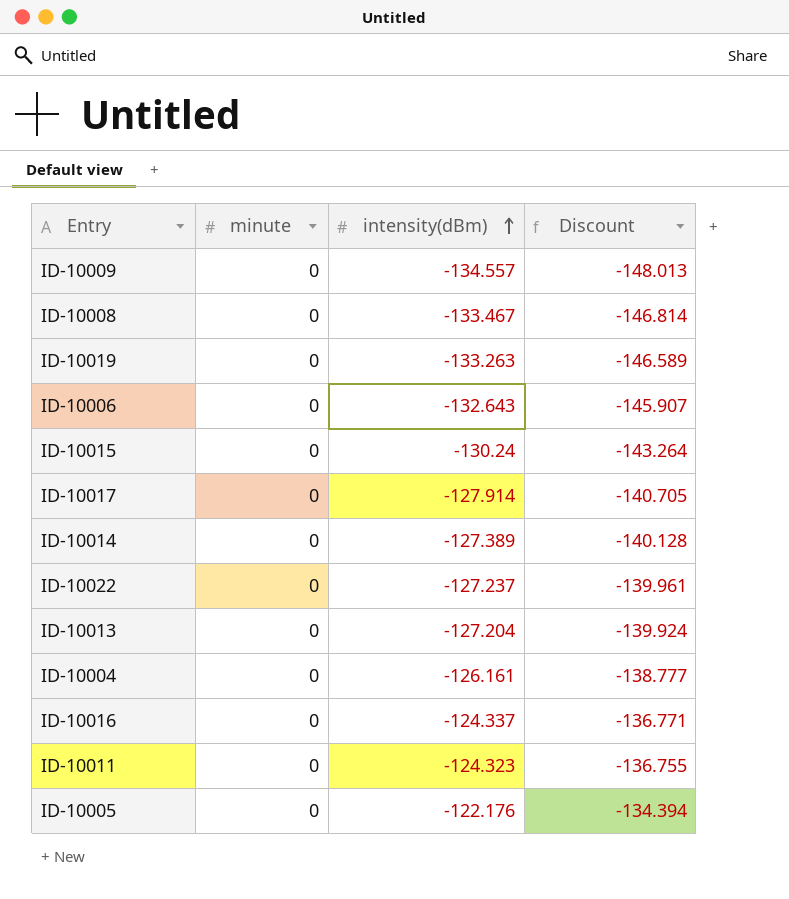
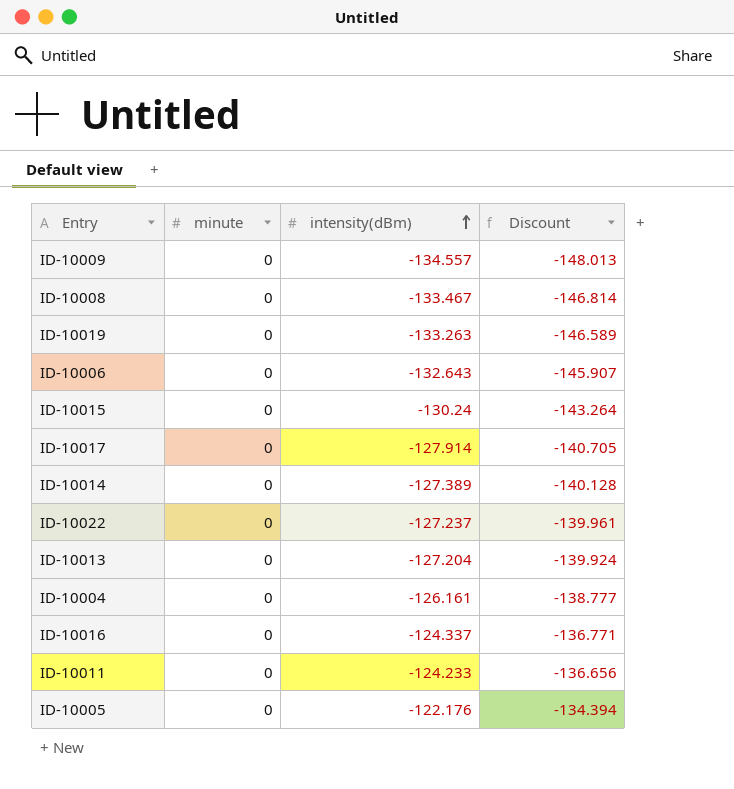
ID-10011 | intensity(dBm): -124.323 -> -124.233
ID-10011 | Discount: -136.755 -> -136.656

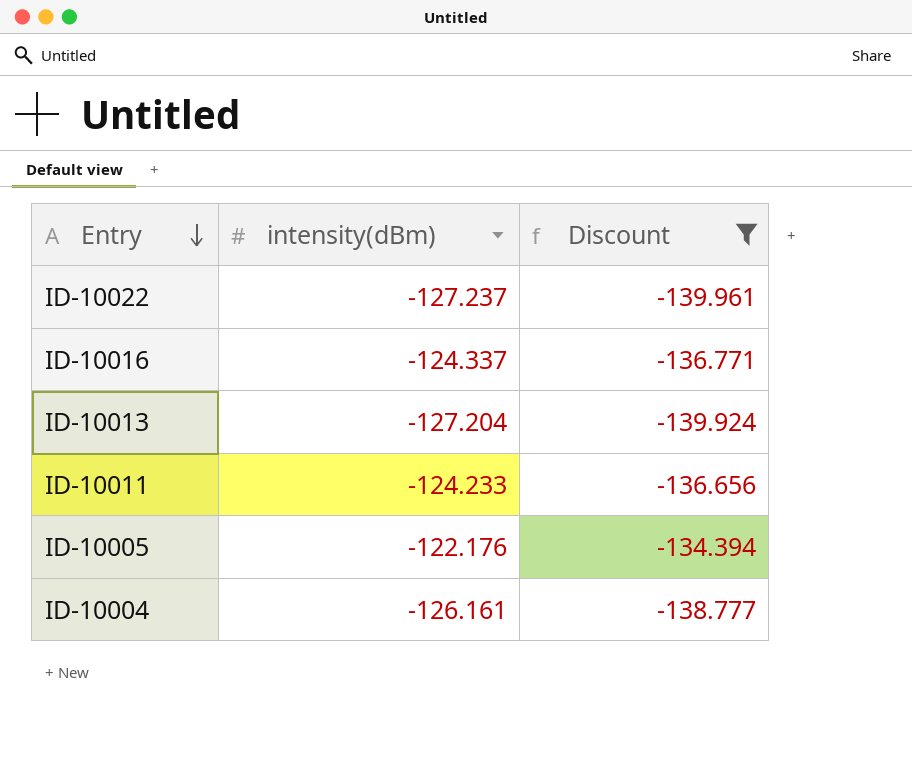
filter: none -> Discount >= -139.961
row order: intensity(dBm) ascending -> Entry descending
column minute | position: 2 -> none

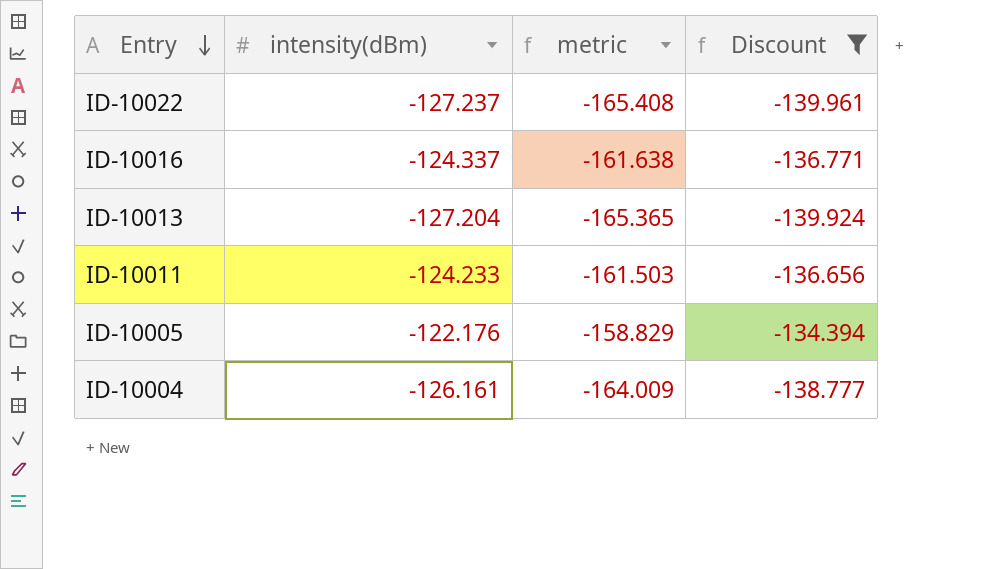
column metric | formula: none -> [intensity(dBm)] * 1.3

